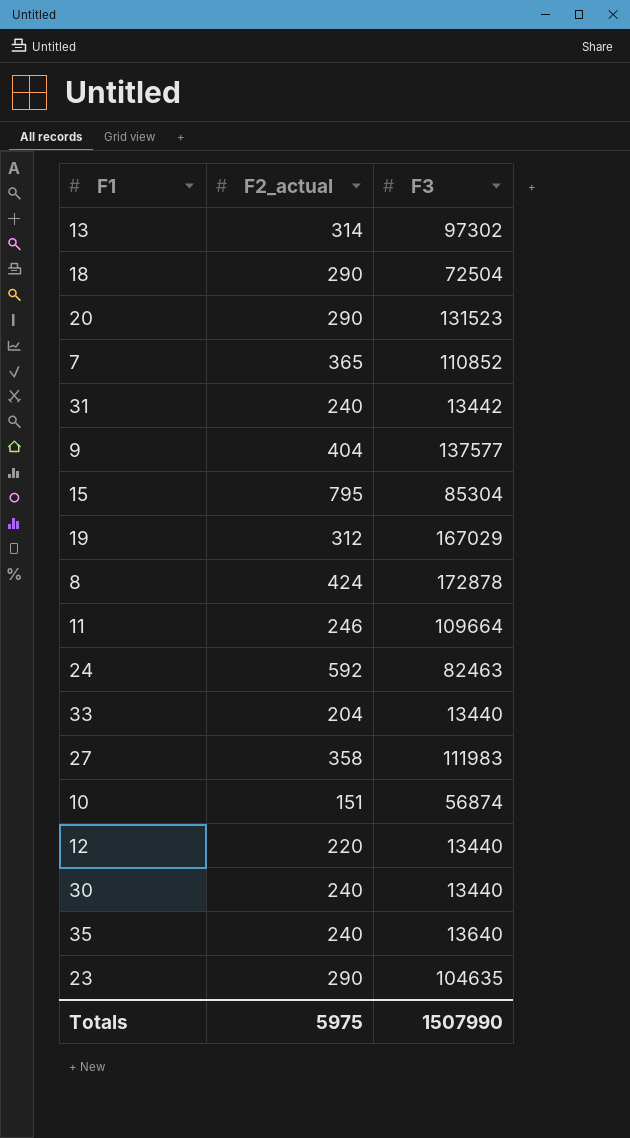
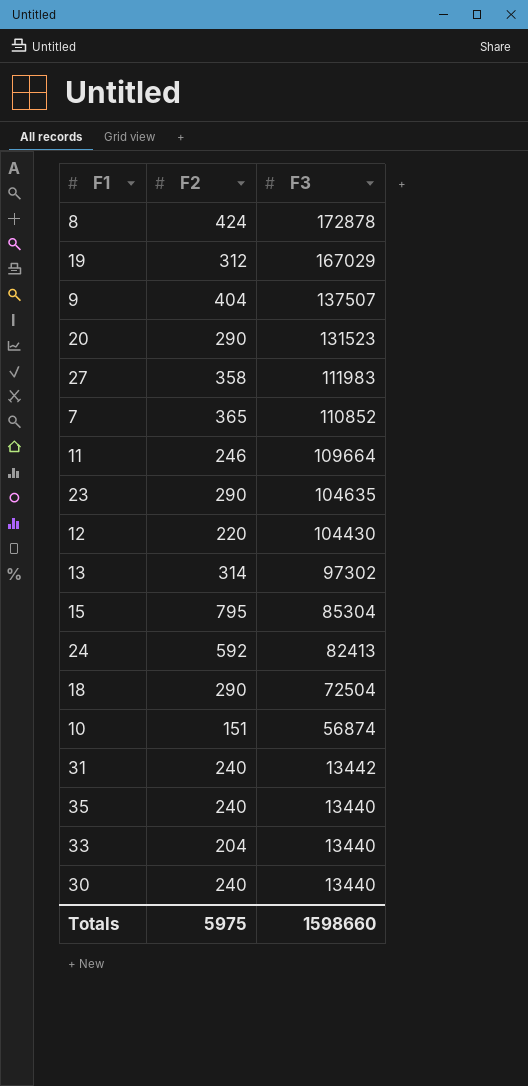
row order: none -> F3 descending
column name: F2_actual -> F2
9 | F3: 137577 -> 137507
12 | F3: 13440 -> 104430
24 | F3: 82463 -> 82413
35 | F3: 13640 -> 13440
Totals | F3: 1507990 -> 1598660

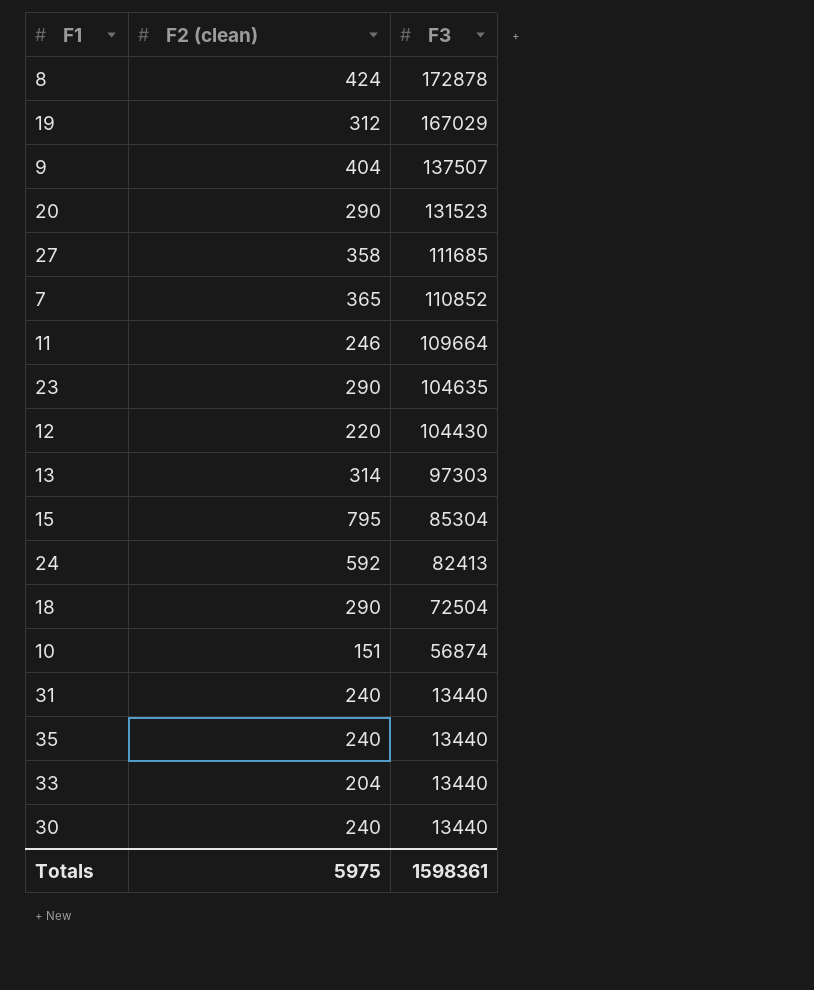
column name: F2 -> F2 (clean)
27 | F3: 111983 -> 111685
13 | F3: 97302 -> 97303
31 | F3: 13442 -> 13440
Totals | F3: 1598660 -> 1598361

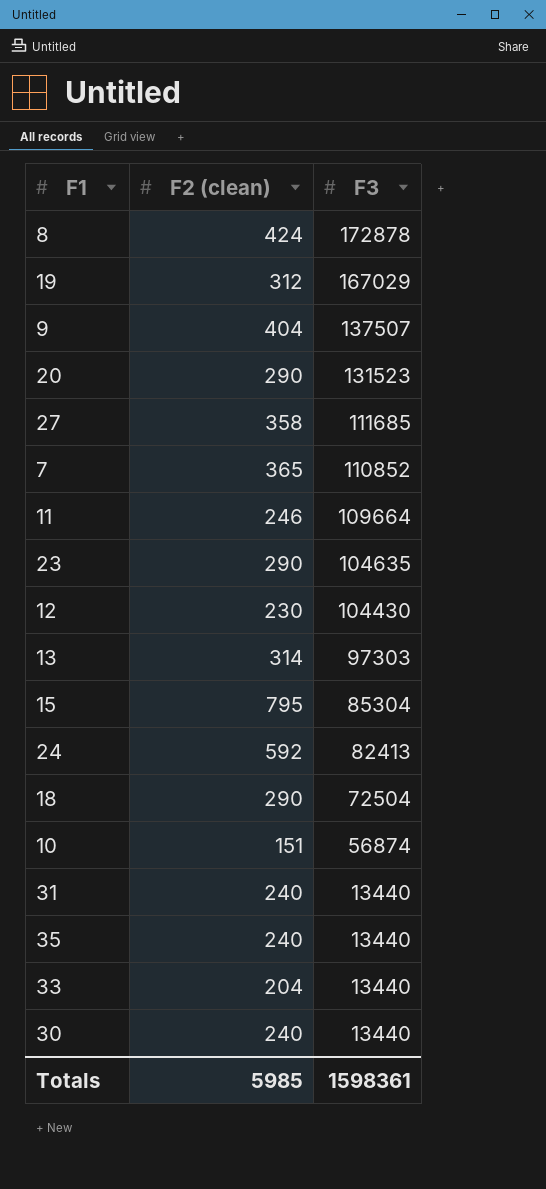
12 | F2 (clean): 220 -> 230
Totals | F2 (clean): 5975 -> 5985

